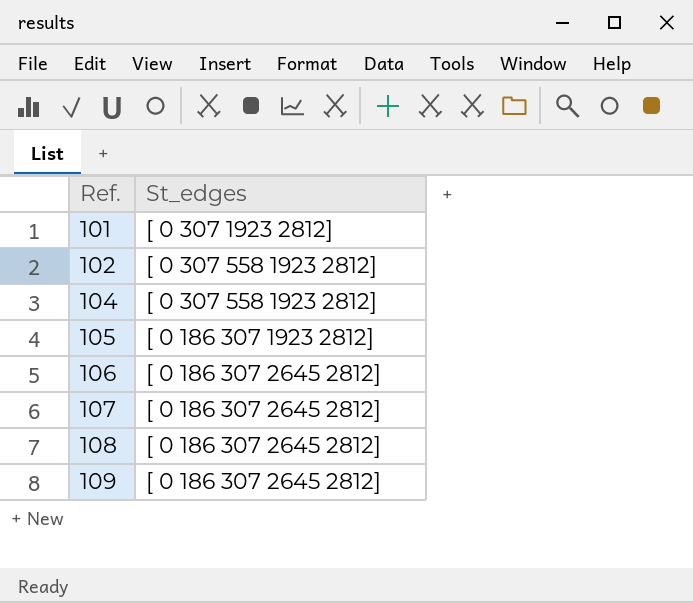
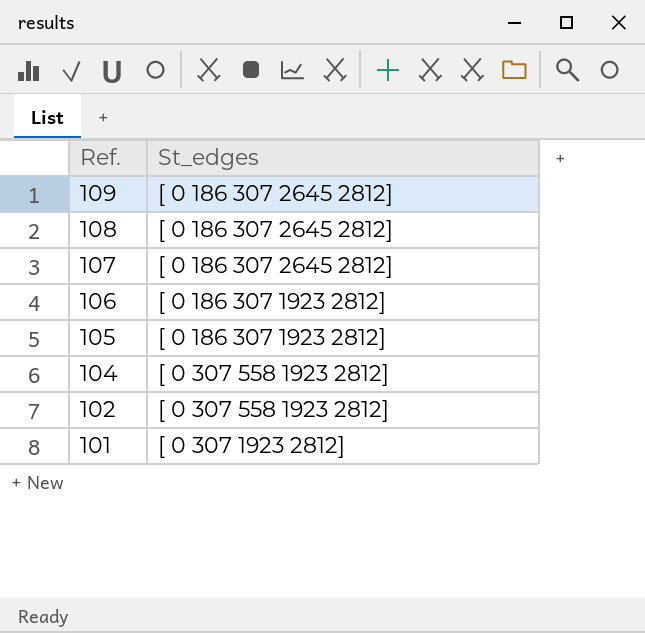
row order: Ref. ascending -> Ref. descending
106 | St_edges: [ 0 186 307 2645 2812] -> [ 0 186 307 1923 2812]

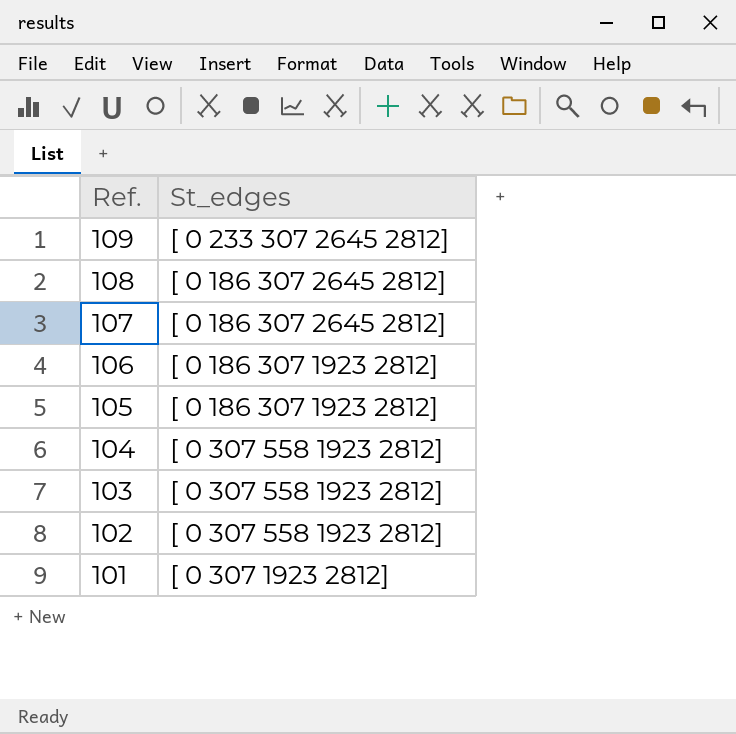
109 | St_edges: [ 0 186 307 2645 2812] -> [ 0 233 307 2645 2812]
row 103: none -> [ 0 307 558 1923 2812]

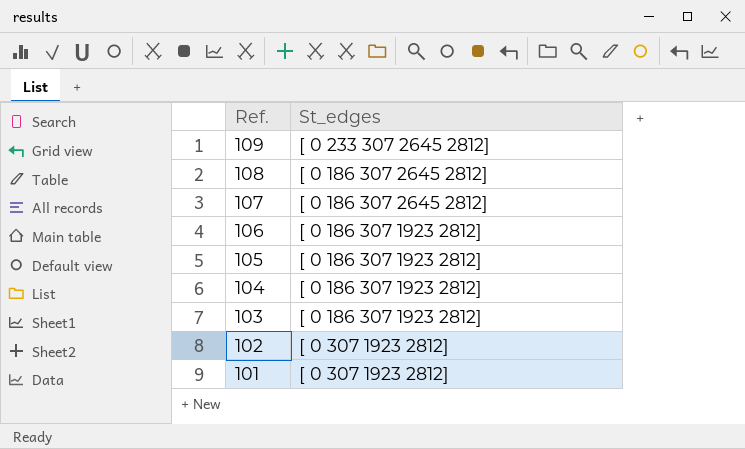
104 | St_edges: [ 0 307 558 1923 2812] -> [ 0 186 307 1923 2812]
103 | St_edges: [ 0 307 558 1923 2812] -> [ 0 186 307 1923 2812]
102 | St_edges: [ 0 307 558 1923 2812] -> [ 0 307 1923 2812]

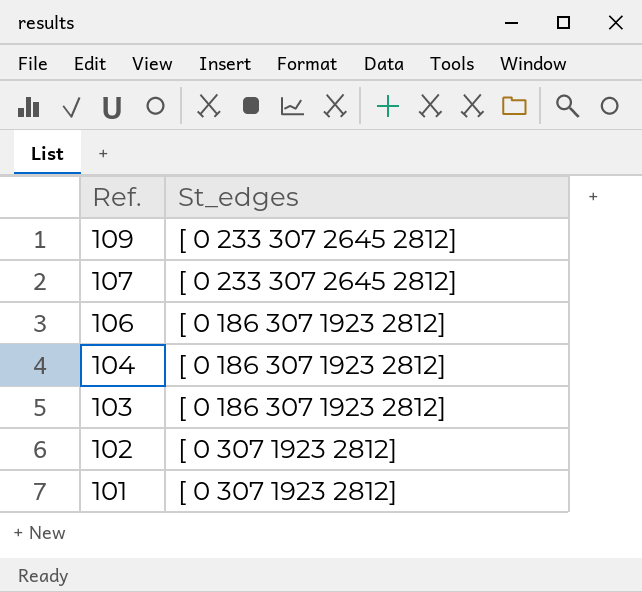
row 108: [ 0 186 307 2645 2812] -> none
row 105: [ 0 186 307 1923 2812] -> none
107 | St_edges: [ 0 186 307 2645 2812] -> [ 0 233 307 2645 2812]

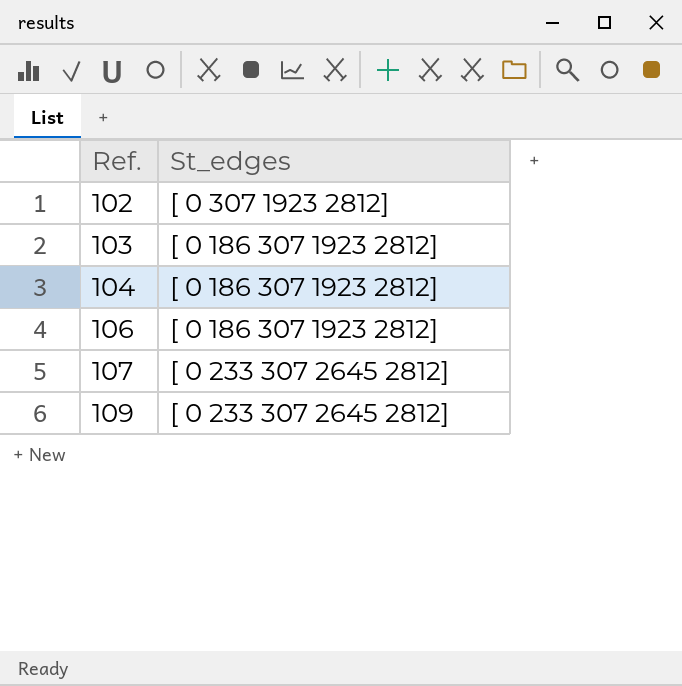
row order: Ref. descending -> Ref. ascending
row 101: [ 0 307 1923 2812] -> none

